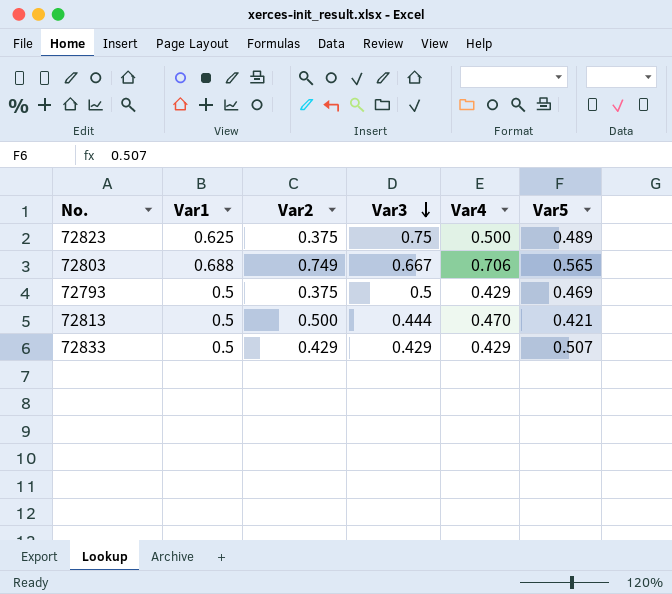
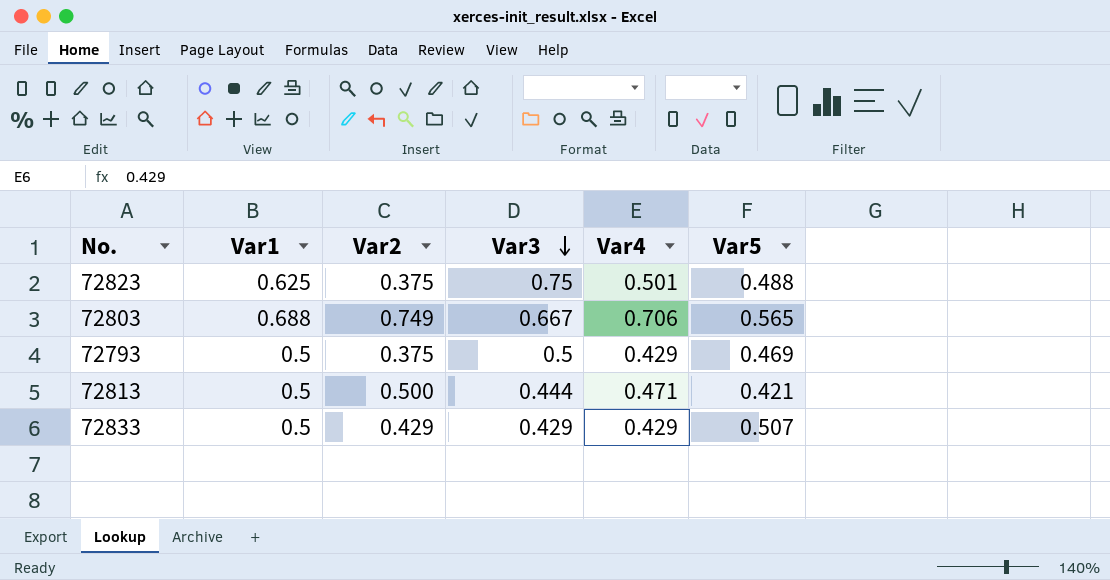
72823 | Var4: 0.500 -> 0.501
72823 | Var5: 0.489 -> 0.488
72813 | Var4: 0.470 -> 0.471

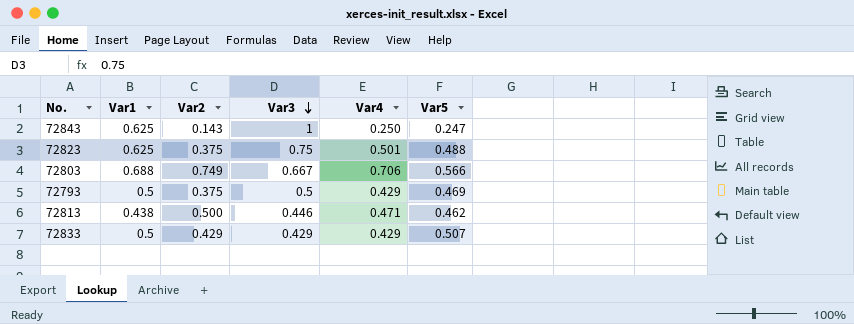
row 72843: none -> 0.625 | 0.143 | 1 | 0.250 | 0.247
72803 | Var5: 0.565 -> 0.566
72813 | Var1: 0.5 -> 0.438
72813 | Var3: 0.444 -> 0.446
72813 | Var5: 0.421 -> 0.462

